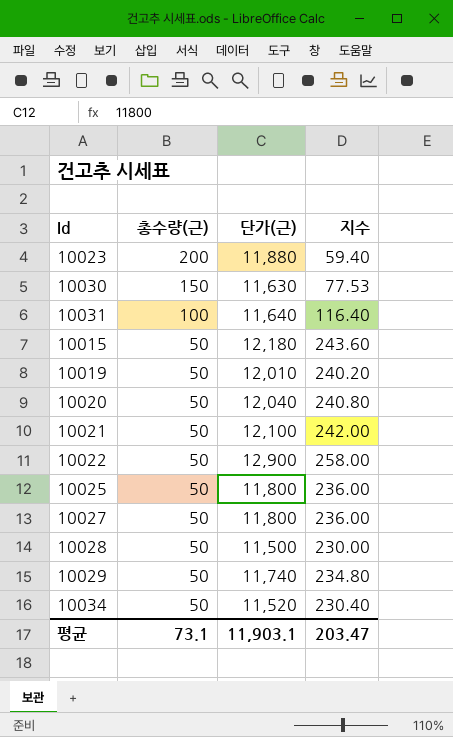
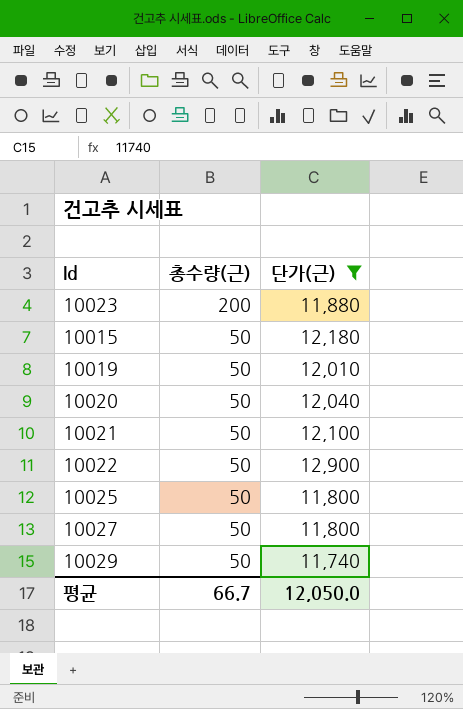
filter: none -> 단가(근) >= 11,740
column 지수 | formula: [단가(근)] / [총수량(근)] -> none
평균 | 총수량(근): 73.1 -> 66.7
평균 | 단가(근): 11,903.1 -> 12,050.0

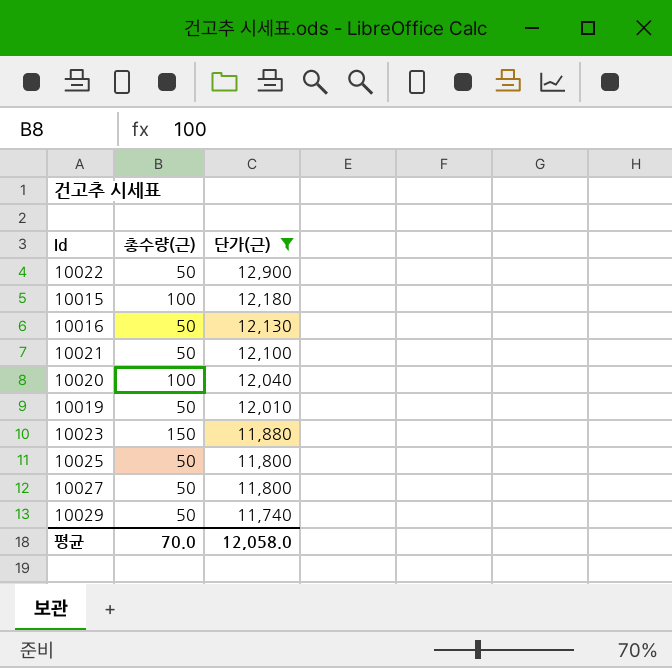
row order: 총수량(근) descending -> 단가(근) descending
10015 | 총수량(근): 50 -> 100
row 10016: none -> 50 | 12,130
10020 | 총수량(근): 50 -> 100
10023 | 총수량(근): 200 -> 150
평균 | 총수량(근): 66.7 -> 70.0
평균 | 단가(근): 12,050.0 -> 12,058.0

